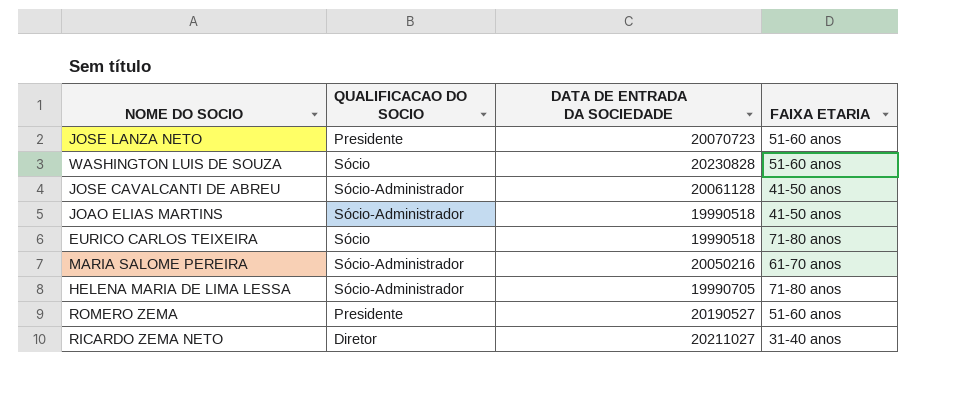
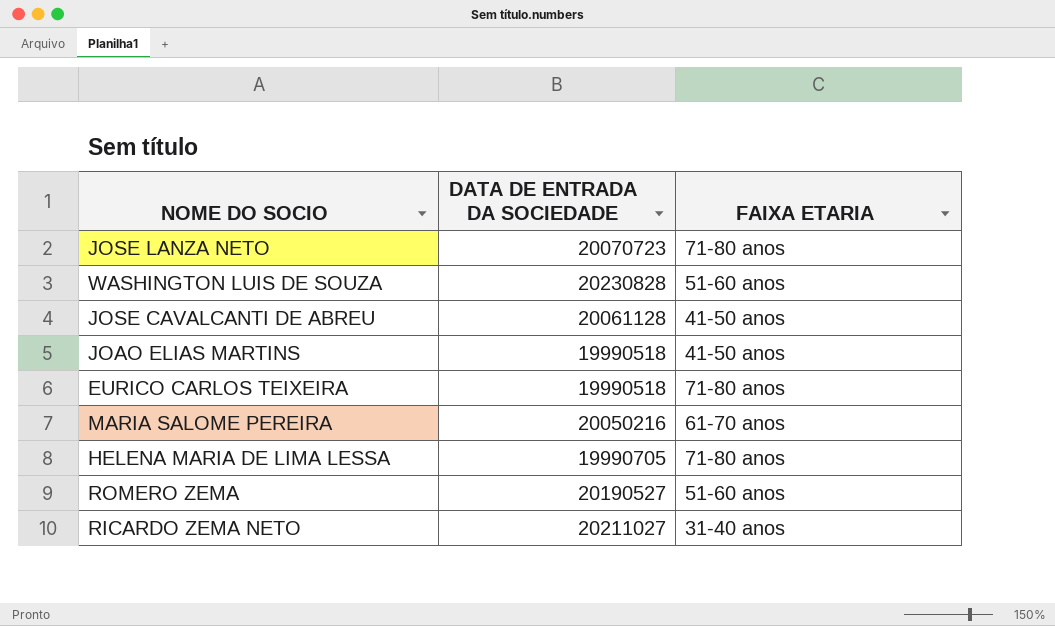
column QUALIFICACAO DO SOCIO | position: 2 -> none
JOSE LANZA NETO | FAIXA ETARIA: 51-60 anos -> 71-80 anos

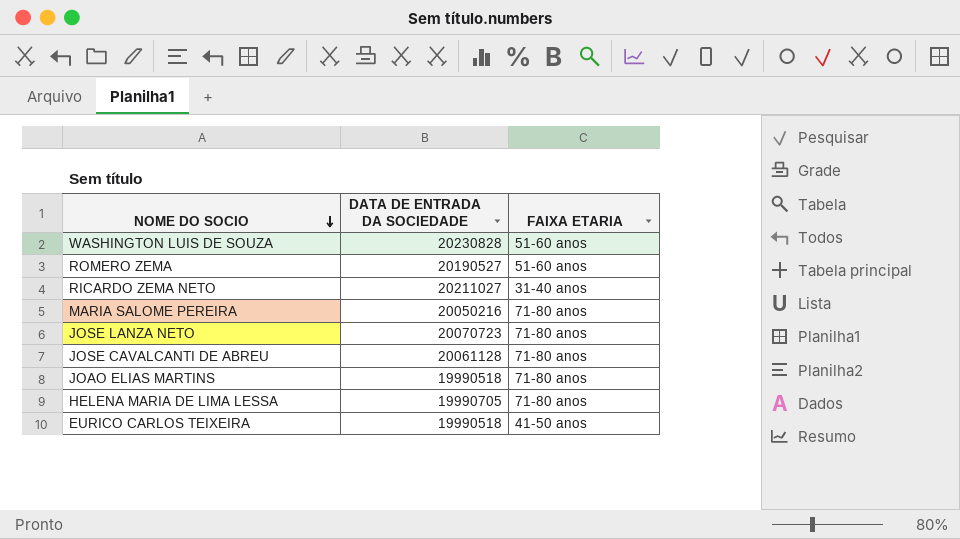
row order: none -> NOME DO SOCIO descending
MARIA SALOME PEREIRA | FAIXA ETARIA: 61-70 anos -> 71-80 anos
JOSE CAVALCANTI DE ABREU | FAIXA ETARIA: 41-50 anos -> 71-80 anos
JOAO ELIAS MARTINS | FAIXA ETARIA: 41-50 anos -> 71-80 anos
EURICO CARLOS TEIXEIRA | FAIXA ETARIA: 71-80 anos -> 41-50 anos

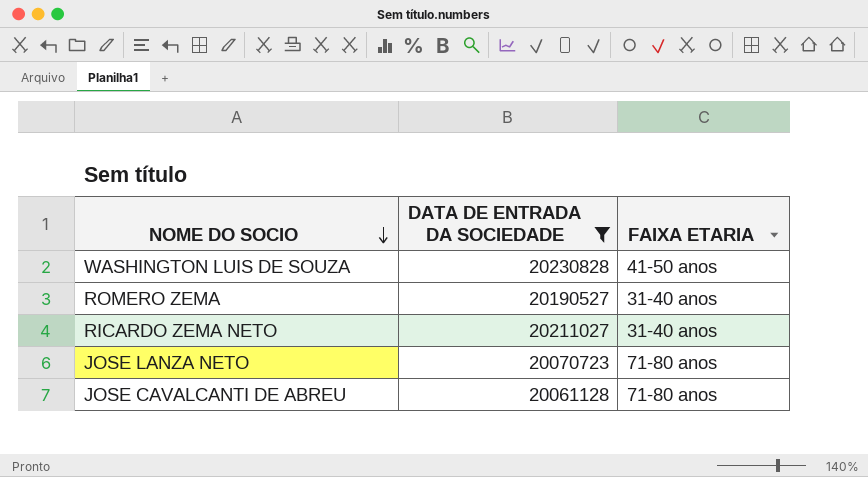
filter: none -> DATA DE ENTRADA DA SOCIEDADE >= 20061128
WASHINGTON LUIS DE SOUZA | FAIXA ETARIA: 51-60 anos -> 41-50 anos
ROMERO ZEMA | FAIXA ETARIA: 51-60 anos -> 31-40 anos

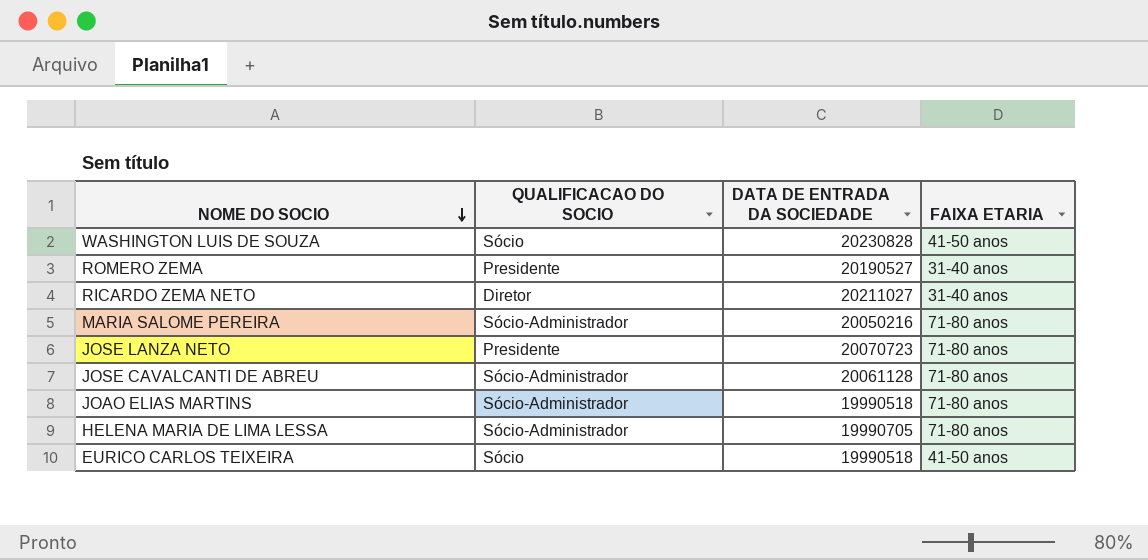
filter: DATA DE ENTRADA DA SOCIEDADE >= 20061128 -> none
column QUALIFICACAO DO SOCIO | position: none -> 2

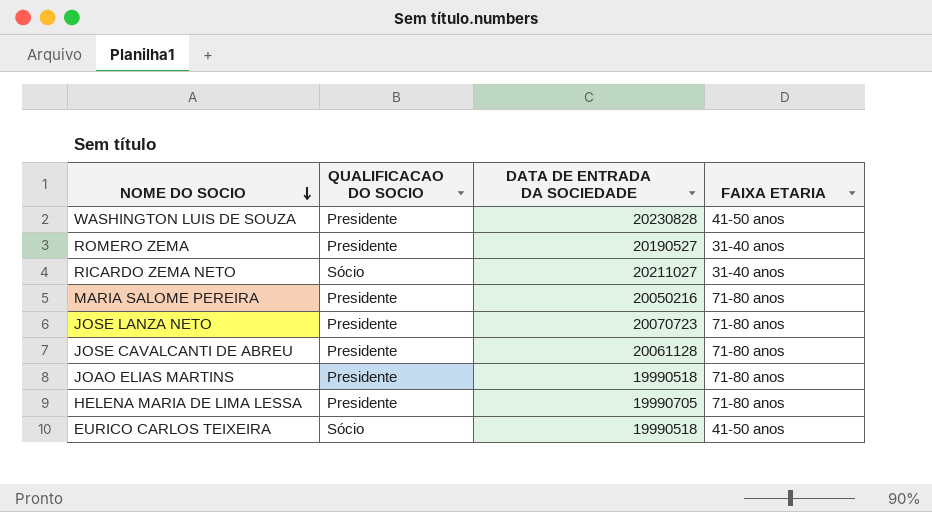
WASHINGTON LUIS DE SOUZA | QUALIFICACAO DO SOCIO: Sócio -> Presidente
RICARDO ZEMA NETO | QUALIFICACAO DO SOCIO: Diretor -> Sócio
MARIA SALOME PEREIRA | QUALIFICACAO DO SOCIO: Sócio-Administrador -> Presidente
JOSE CAVALCANTI DE ABREU | QUALIFICACAO DO SOCIO: Sócio-Administrador -> Presidente
JOAO ELIAS MARTINS | QUALIFICACAO DO SOCIO: Sócio-Administrador -> Presidente
HELENA MARIA DE LIMA LESSA | QUALIFICACAO DO SOCIO: Sócio-Administrador -> Presidente

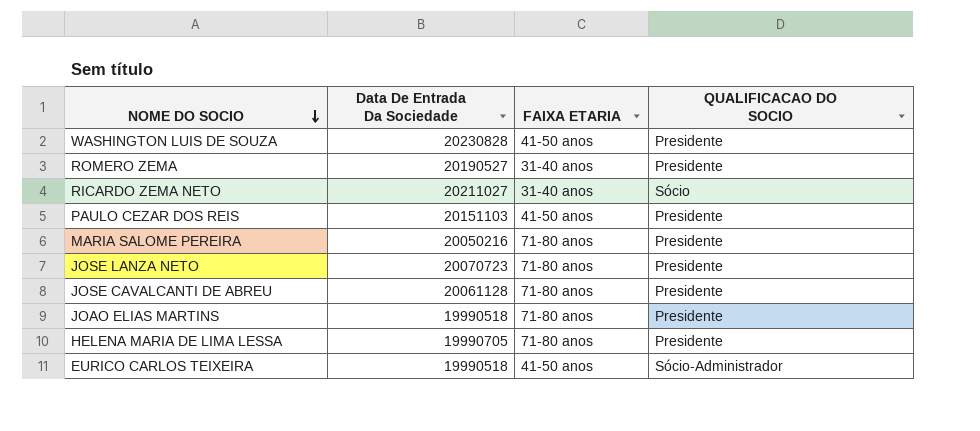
column name: DATA DE ENTRADA DA SOCIEDADE -> Data De Entrada Da Sociedade
column QUALIFICACAO DO SOCIO | position: 2 -> 4
row PAULO CEZAR DOS REIS: none -> 20151103 | 41-50 anos | Presidente
EURICO CARLOS TEIXEIRA | QUALIFICACAO DO SOCIO: Sócio -> Sócio-Administrador

